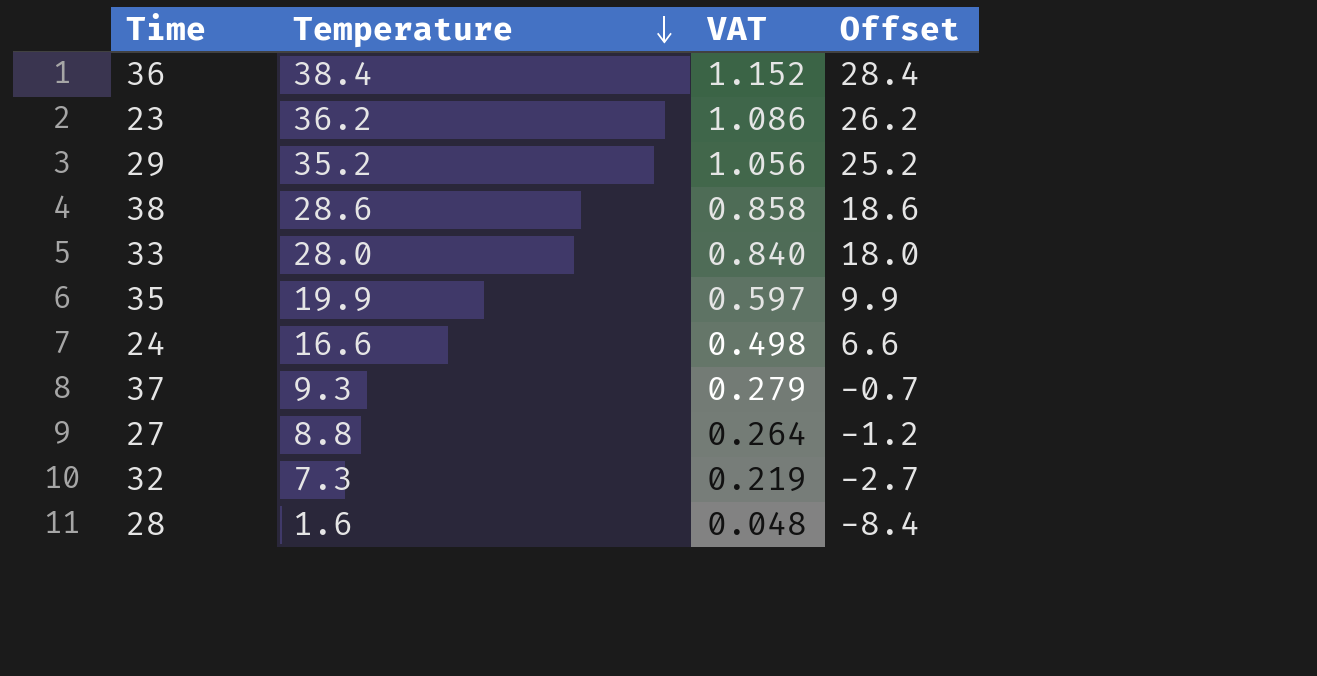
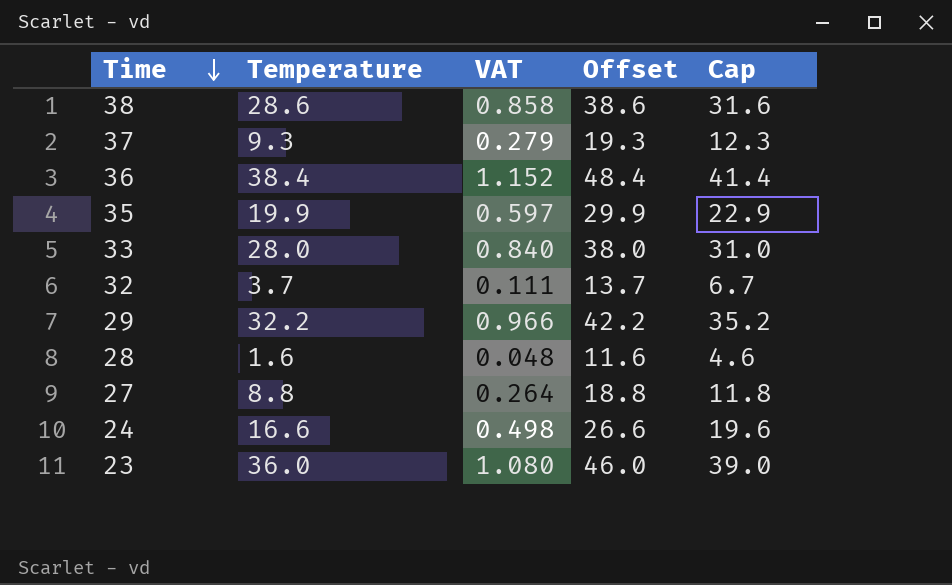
row order: Temperature descending -> Time descending
column Offset | formula: [Temperature] - 10 -> [Temperature] + 10
column Cap | formula: none -> [Temperature] + 3
32 | Temperature: 7.3 -> 3.7
32 | VAT: 0.219 -> 0.111
29 | Temperature: 35.2 -> 32.2
29 | VAT: 1.056 -> 0.966
23 | Temperature: 36.2 -> 36.0
23 | VAT: 1.086 -> 1.080

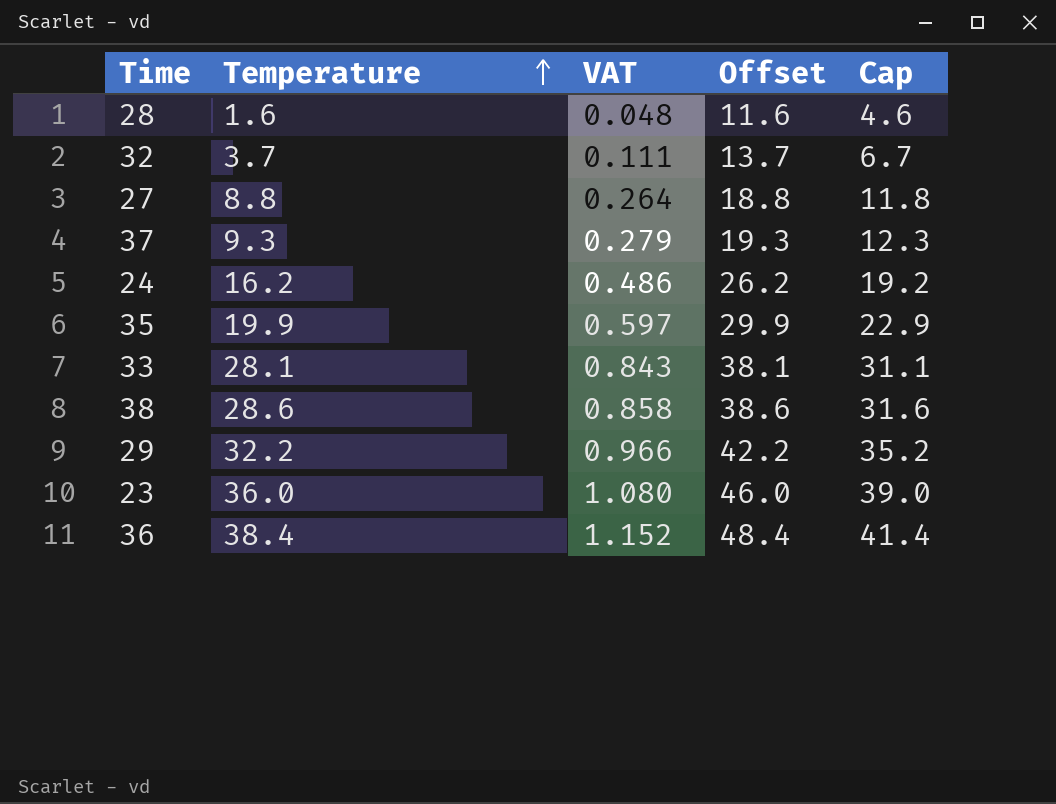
row order: Time descending -> Temperature ascending
24 | Temperature: 16.6 -> 16.2
24 | VAT: 0.498 -> 0.486
24 | Offset: 26.6 -> 26.2
24 | Cap: 19.6 -> 19.2
33 | Temperature: 28.0 -> 28.1
33 | VAT: 0.840 -> 0.843
33 | Offset: 38.0 -> 38.1
33 | Cap: 31.0 -> 31.1

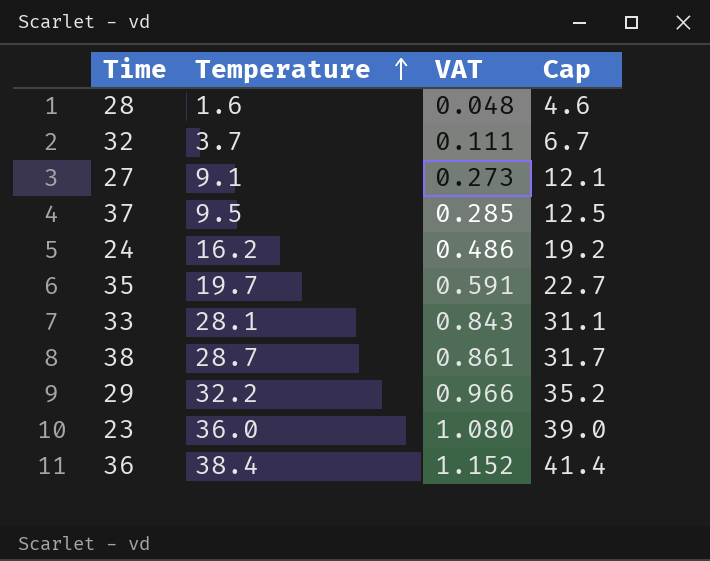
column Offset | formula: [Temperature] + 10 -> none
27 | Temperature: 8.8 -> 9.1
27 | VAT: 0.264 -> 0.273
27 | Cap: 11.8 -> 12.1
37 | Temperature: 9.3 -> 9.5
37 | VAT: 0.279 -> 0.285
37 | Cap: 12.3 -> 12.5
35 | Temperature: 19.9 -> 19.7
35 | VAT: 0.597 -> 0.591
35 | Cap: 22.9 -> 22.7
38 | Temperature: 28.6 -> 28.7
38 | VAT: 0.858 -> 0.861
38 | Cap: 31.6 -> 31.7

